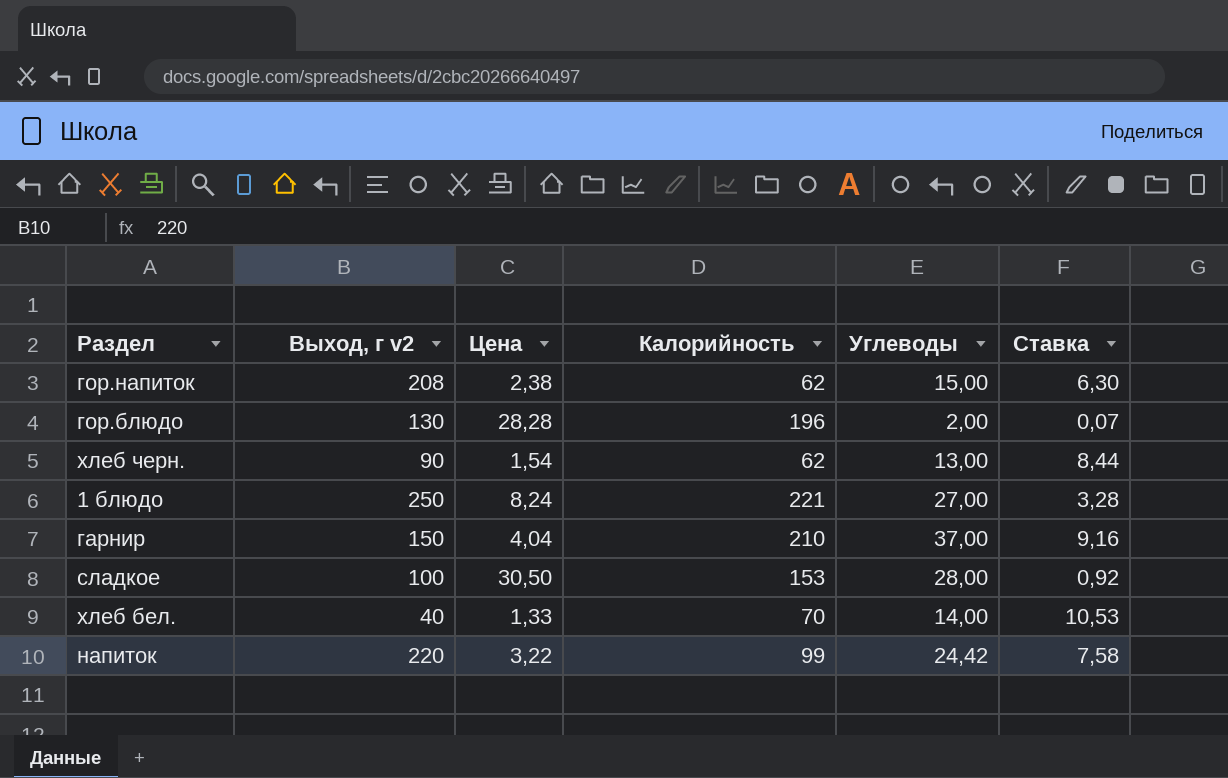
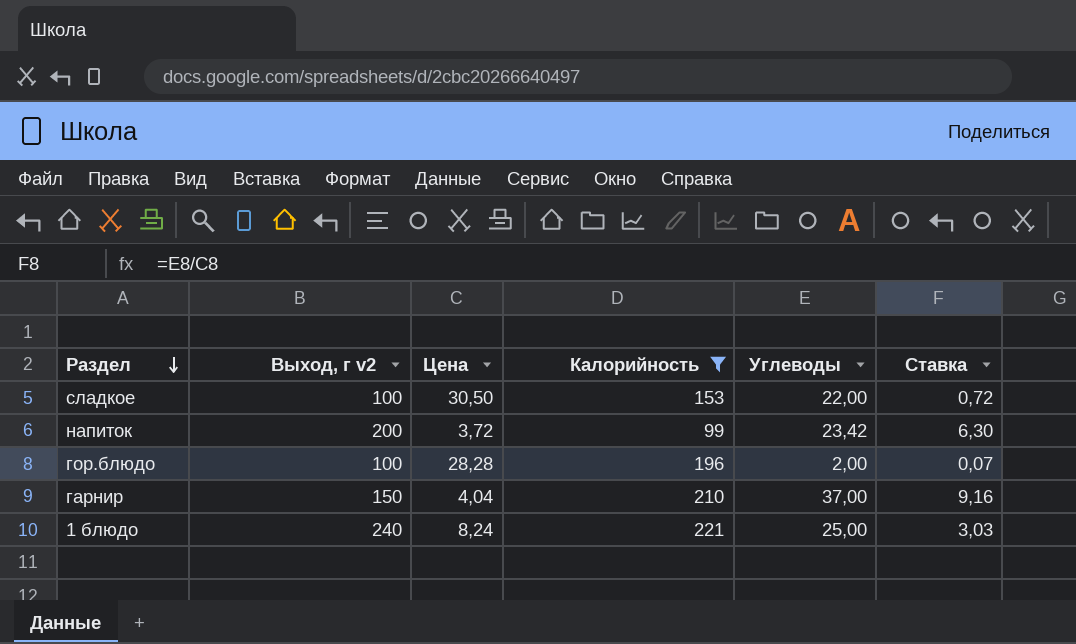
filter: none -> Калорийность >= 99
row order: none -> Раздел descending
сладкое | Углеводы: 28,00 -> 22,00
сладкое | Ставка: 0,92 -> 0,72
напиток | Выход, г v2: 220 -> 200
напиток | Цена: 3,22 -> 3,72
напиток | Углеводы: 24,42 -> 23,42
напиток | Ставка: 7,58 -> 6,30
гор.блюдо | Выход, г v2: 130 -> 100
1 блюдо | Выход, г v2: 250 -> 240
1 блюдо | Углеводы: 27,00 -> 25,00
1 блюдо | Ставка: 3,28 -> 3,03

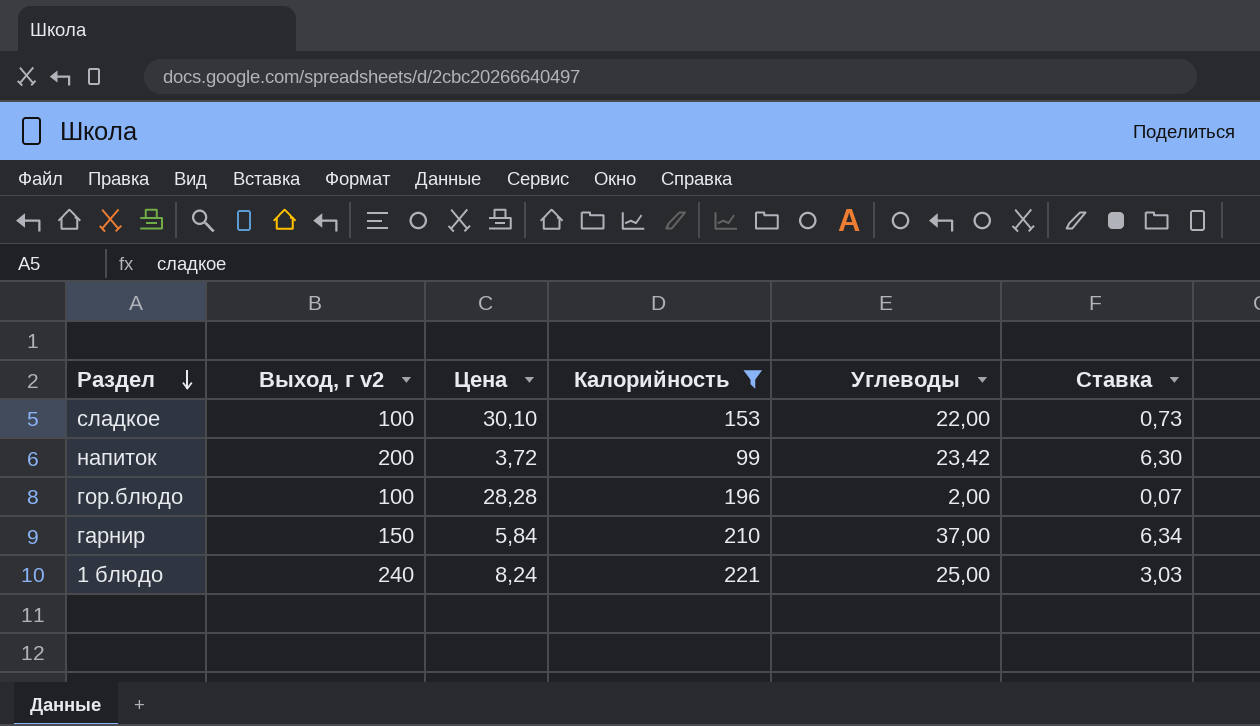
сладкое | Цена: 30,50 -> 30,10
сладкое | Ставка: 0,72 -> 0,73
гарнир | Цена: 4,04 -> 5,84
гарнир | Ставка: 9,16 -> 6,34

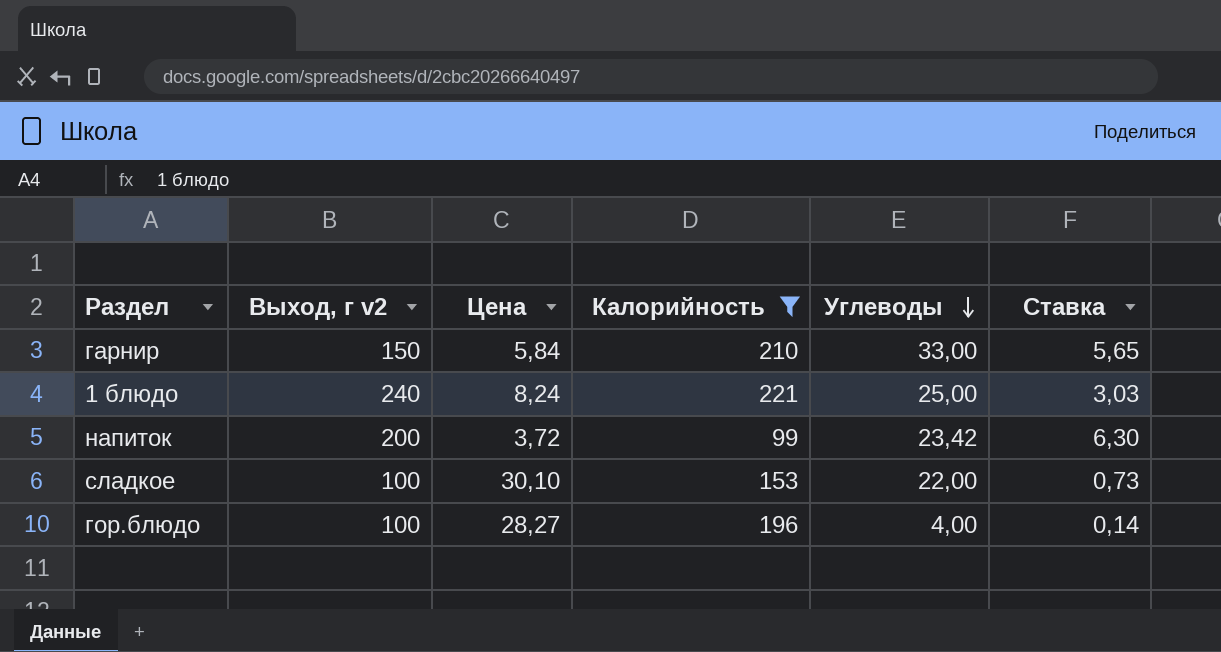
row order: Раздел descending -> Углеводы descending
гарнир | Углеводы: 37,00 -> 33,00
гарнир | Ставка: 6,34 -> 5,65
гор.блюдо | Цена: 28,28 -> 28,27
гор.блюдо | Углеводы: 2,00 -> 4,00
гор.блюдо | Ставка: 0,07 -> 0,14

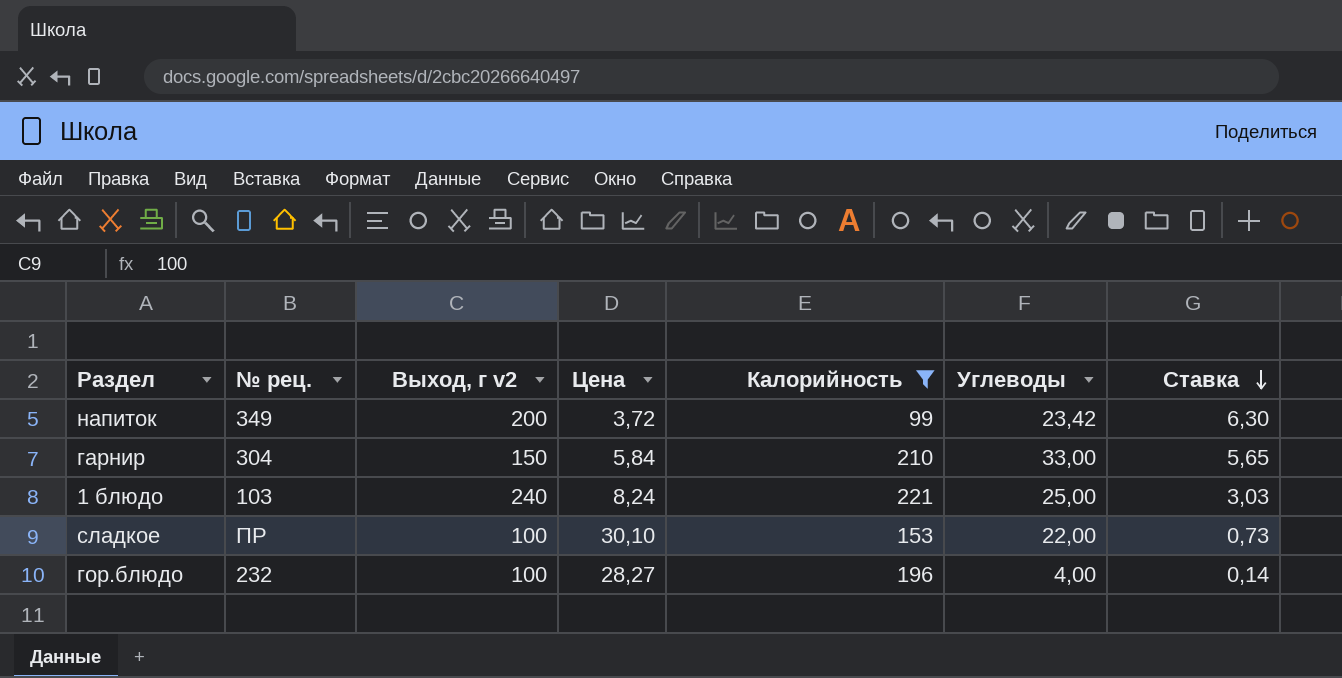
row order: Углеводы descending -> Ставка descending
column № рец. | position: none -> 2

